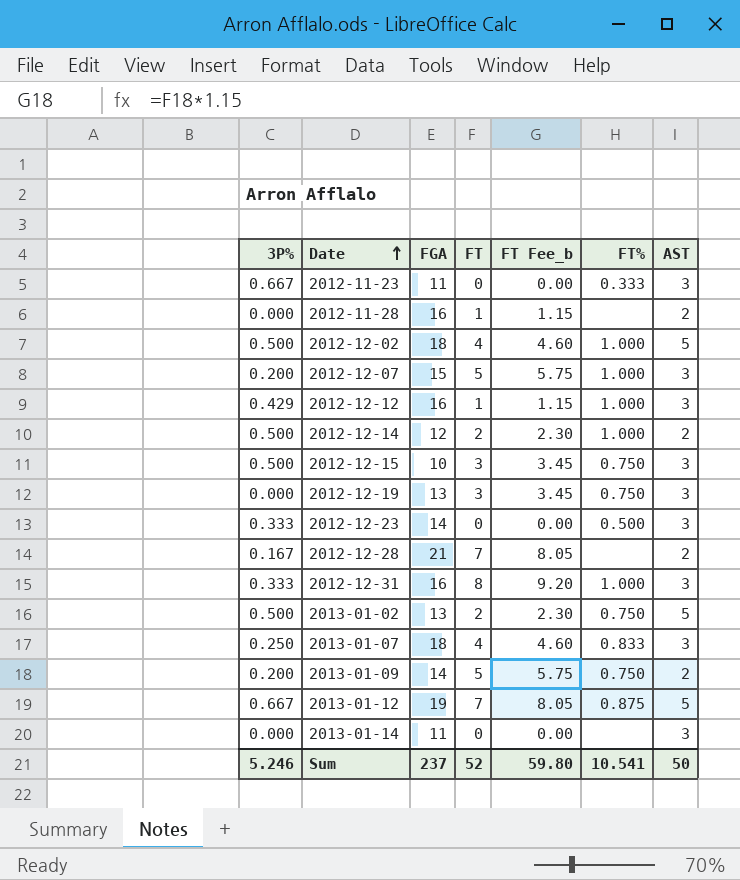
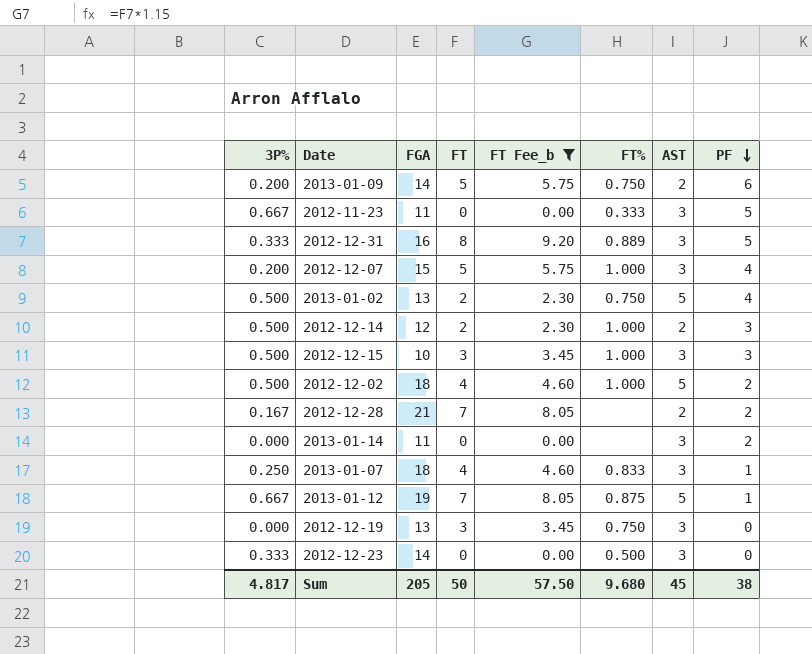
filter: none -> FT Fee_b != 1.15
row order: Date ascending -> PF descending
column PF | position: none -> 8
2012-12-31 | FT%: 1.000 -> 0.889
2012-12-15 | FT%: 0.750 -> 1.000
Sum | 3P%: 5.246 -> 4.817
Sum | FGA: 237 -> 205
Sum | FT: 52 -> 50
Sum | FT Fee_b: 59.80 -> 57.50
Sum | FT%: 10.541 -> 9.680
Sum | AST: 50 -> 45

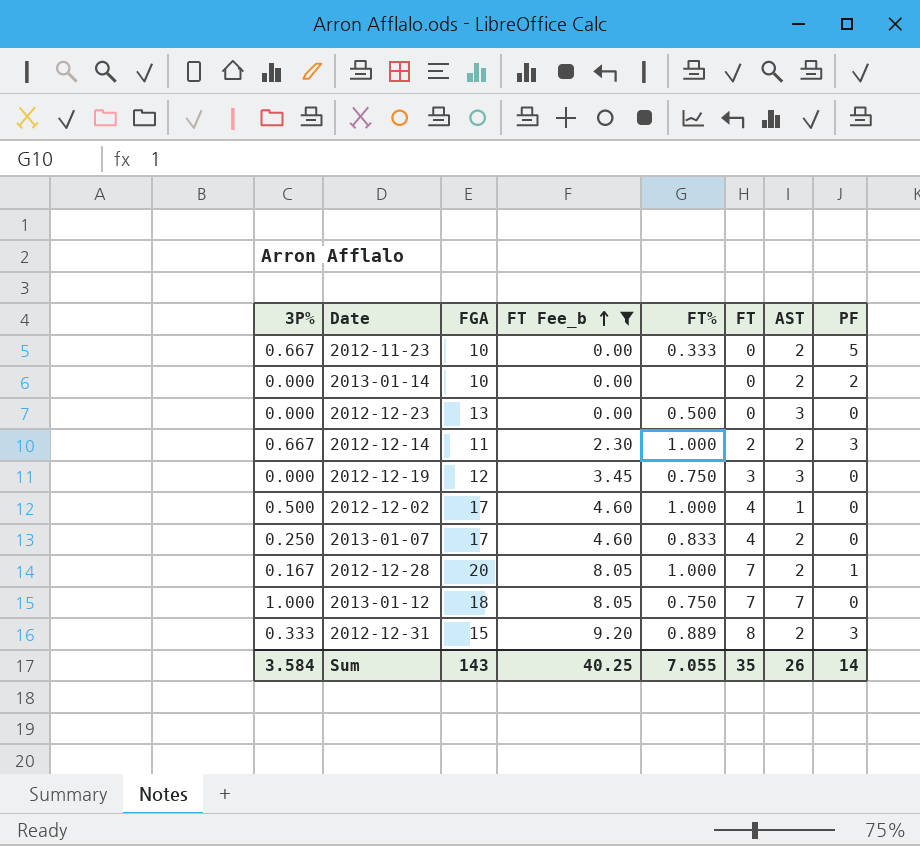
row order: PF descending -> FT Fee_b ascending
column FT | position: 4 -> 6
row 2013-01-09: 0.200 | 14 | 5 | 5.75 | 0.750 | 2 | 6 -> none
row 2012-12-07: 0.200 | 15 | 5 | 5.75 | 1.000 | 3 | 4 -> none
row 2013-01-02: 0.500 | 13 | 2 | 2.30 | 0.750 | 5 | 4 -> none
row 2012-12-15: 0.500 | 10 | 3 | 3.45 | 1.000 | 3 | 3 -> none
2012-11-23 | FGA: 11 -> 10
2012-11-23 | AST: 3 -> 2
2013-01-14 | FGA: 11 -> 10
2013-01-14 | AST: 3 -> 2
2012-12-23 | 3P%: 0.333 -> 0.000
2012-12-23 | FGA: 14 -> 13
2012-12-14 | 3P%: 0.500 -> 0.667
2012-12-14 | FGA: 12 -> 11
2012-12-19 | FGA: 13 -> 12
2012-12-02 | FGA: 18 -> 17
2012-12-02 | AST: 5 -> 1
2012-12-02 | PF: 2 -> 0
2013-01-07 | FGA: 18 -> 17
2013-01-07 | AST: 3 -> 2
2013-01-07 | PF: 1 -> 0
2012-12-28 | FGA: 21 -> 20
2012-12-28 | FT%: none -> 1.000
2012-12-28 | PF: 2 -> 1
2013-01-12 | 3P%: 0.667 -> 1.000
2013-01-12 | FGA: 19 -> 18
2013-01-12 | FT%: 0.875 -> 0.750
2013-01-12 | AST: 5 -> 7
2013-01-12 | PF: 1 -> 0
2012-12-31 | FGA: 16 -> 15
2012-12-31 | AST: 3 -> 2
2012-12-31 | PF: 5 -> 3
Sum | 3P%: 4.817 -> 3.584
Sum | FGA: 205 -> 143
Sum | FT Fee_b: 57.50 -> 40.25
Sum | FT%: 9.680 -> 7.055
Sum | FT: 50 -> 35
Sum | AST: 45 -> 26
Sum | PF: 38 -> 14

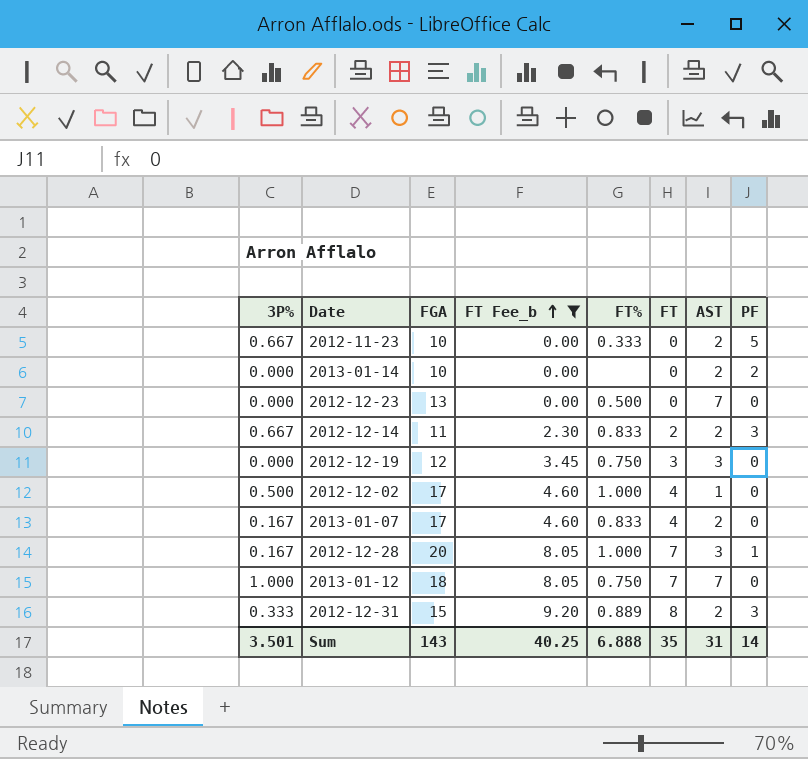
2012-12-23 | AST: 3 -> 7
2012-12-14 | FT%: 1.000 -> 0.833
2013-01-07 | 3P%: 0.250 -> 0.167
2012-12-28 | AST: 2 -> 3
Sum | 3P%: 3.584 -> 3.501
Sum | FT%: 7.055 -> 6.888
Sum | AST: 26 -> 31

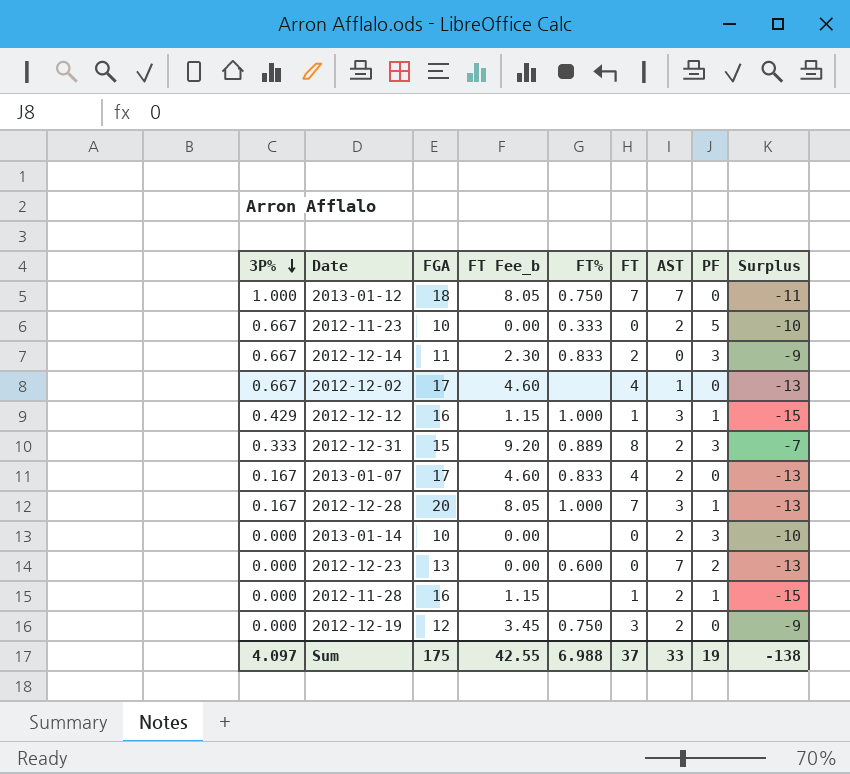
filter: FT Fee_b != 1.15 -> none
row order: FT Fee_b ascending -> 3P% descending
column Surplus | formula: none -> [FT] - [FGA]
2012-12-14 | AST: 2 -> 0
2012-12-02 | 3P%: 0.500 -> 0.667
2012-12-02 | FT%: 1.000 -> none
2013-01-14 | PF: 2 -> 3
2012-12-23 | FT%: 0.500 -> 0.600
2012-12-23 | PF: 0 -> 2
2012-12-19 | AST: 3 -> 2
Sum | 3P%: 3.501 -> 4.097
Sum | FGA: 143 -> 175
Sum | FT Fee_b: 40.25 -> 42.55
Sum | FT%: 6.888 -> 6.988
Sum | FT: 35 -> 37
Sum | AST: 31 -> 33
Sum | PF: 14 -> 19

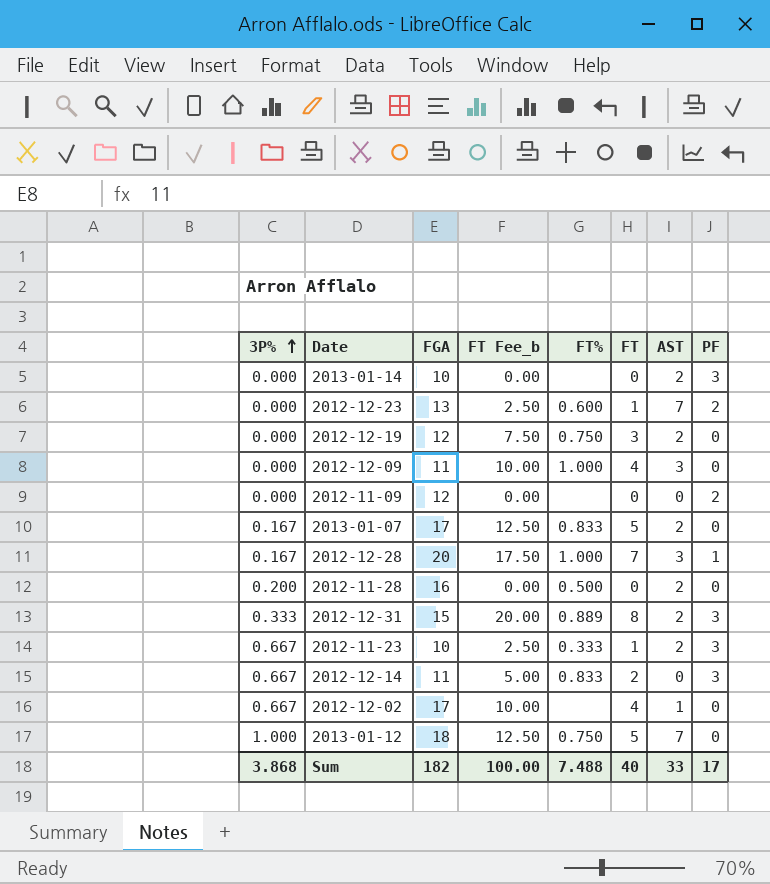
row order: 3P% descending -> 3P% ascending
column Surplus | formula: [FT] - [FGA] -> none
column FT Fee_b | formula: [FT] * 1.15 -> [FT] * 2.5
row 2012-12-12: 0.429 | 16 | 1.15 | 1.000 | 1 | 3 | 1 | -15 -> none
2012-12-23 | FT: 0 -> 1
row 2012-12-09: none -> 0.000 | 11 | 10.00 | 1.000 | 4 | 3 | 0
row 2012-11-09: none -> 0.000 | 12 | 0.00 | none | 0 | 0 | 2
2013-01-07 | FT: 4 -> 5
2012-11-28 | 3P%: 0.000 -> 0.200
2012-11-28 | FT%: none -> 0.500
2012-11-28 | FT: 1 -> 0
2012-11-28 | PF: 1 -> 0
2012-11-23 | FT: 0 -> 1
2012-11-23 | PF: 5 -> 3
2013-01-12 | FT: 7 -> 5
Sum | 3P%: 4.097 -> 3.868
Sum | FGA: 175 -> 182
Sum | FT Fee_b: 42.55 -> 100.00
Sum | FT%: 6.988 -> 7.488
Sum | FT: 37 -> 40
Sum | PF: 19 -> 17

